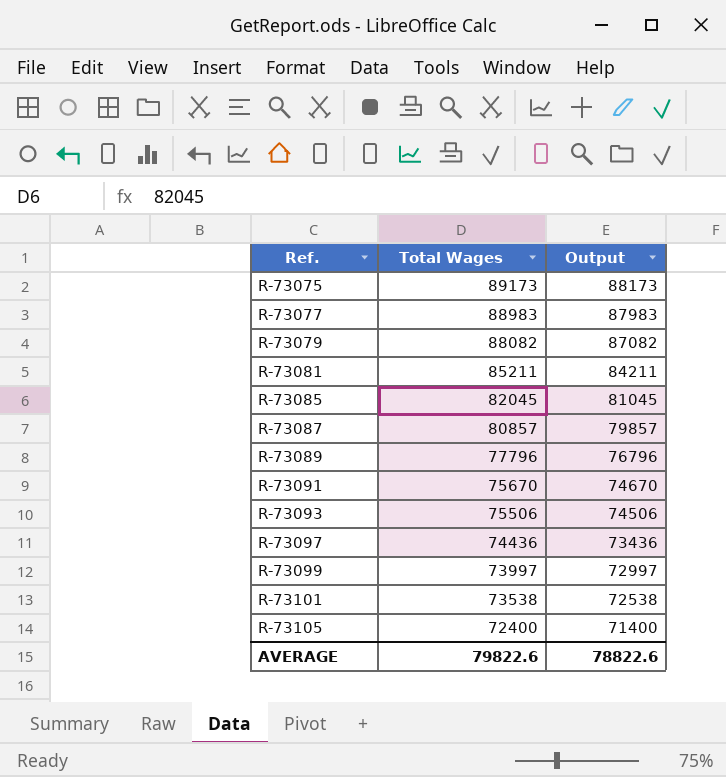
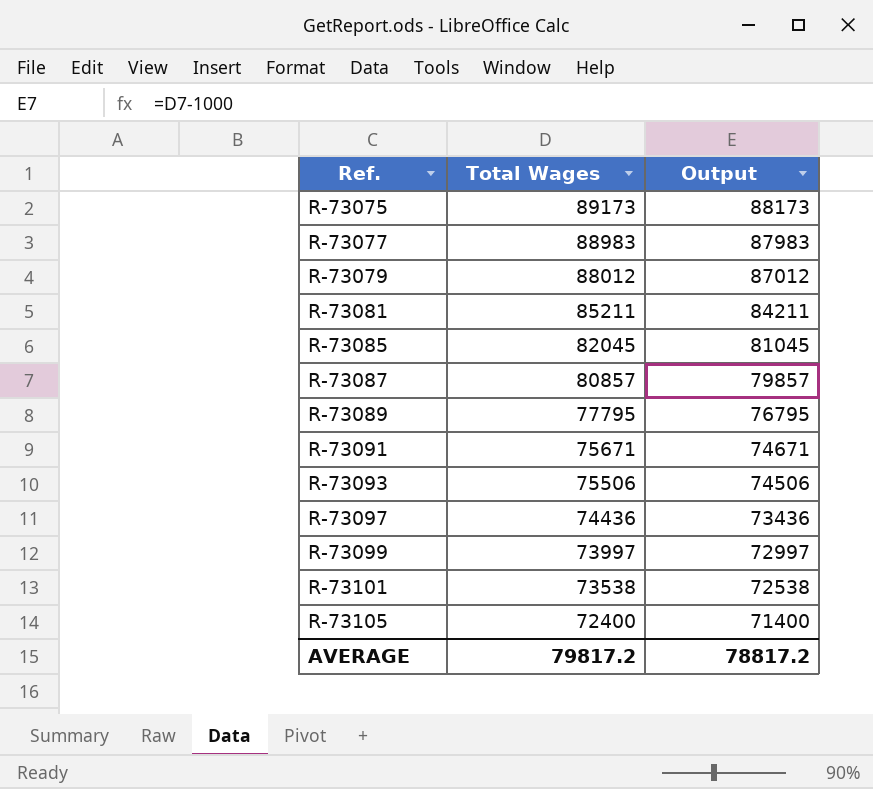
R-73079 | Total Wages: 88082 -> 88012
R-73079 | Output: 87082 -> 87012
R-73089 | Total Wages: 77796 -> 77795
R-73089 | Output: 76796 -> 76795
R-73091 | Total Wages: 75670 -> 75671
R-73091 | Output: 74670 -> 74671
AVERAGE | Total Wages: 79822.6 -> 79817.2
AVERAGE | Output: 78822.6 -> 78817.2

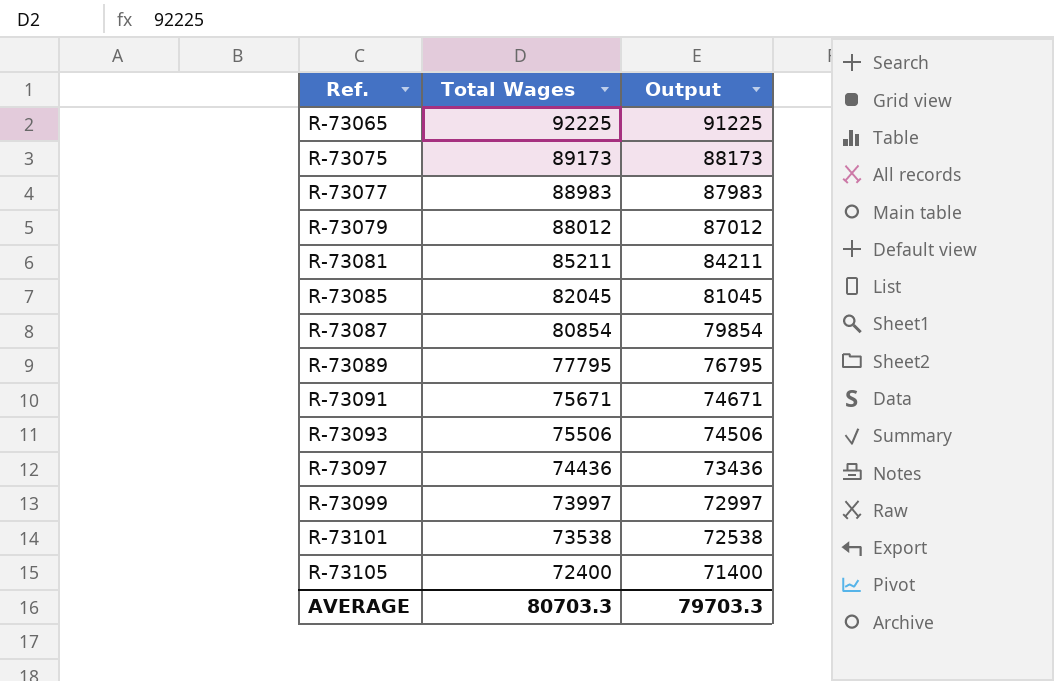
row R-73065: none -> 92225 | 91225
R-73087 | Total Wages: 80857 -> 80854
R-73087 | Output: 79857 -> 79854
AVERAGE | Total Wages: 79817.2 -> 80703.3
AVERAGE | Output: 78817.2 -> 79703.3

